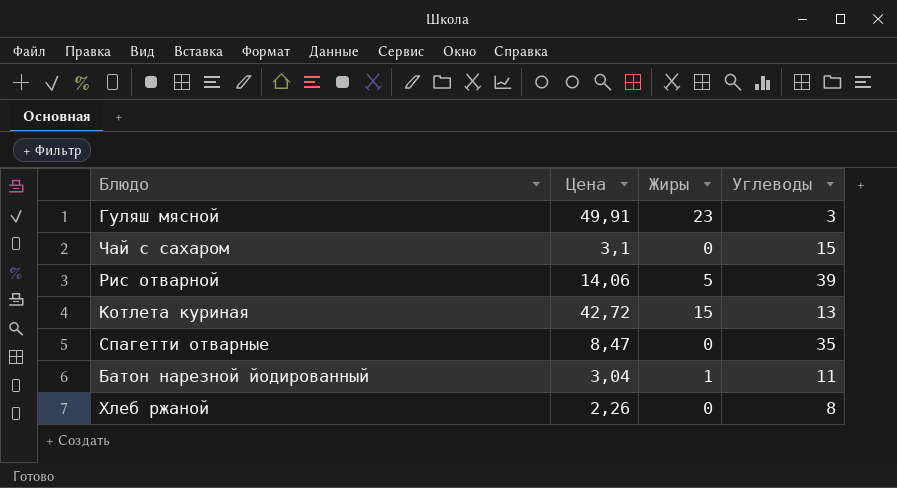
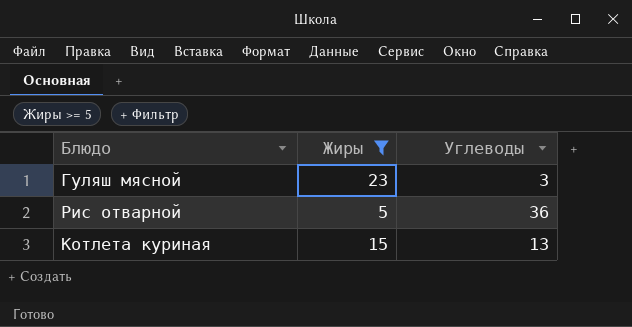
filter: none -> Жиры >= 5
column Цена | position: 2 -> none
Рис отварной | Углеводы: 39 -> 36

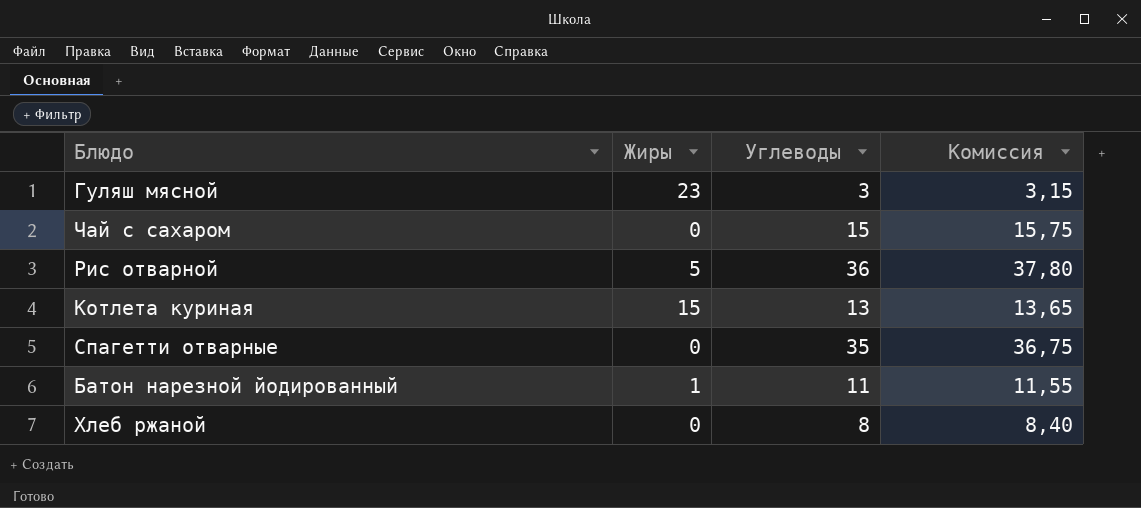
filter: Жиры >= 5 -> none
column Комиссия | formula: none -> [Углеводы] * 1,05

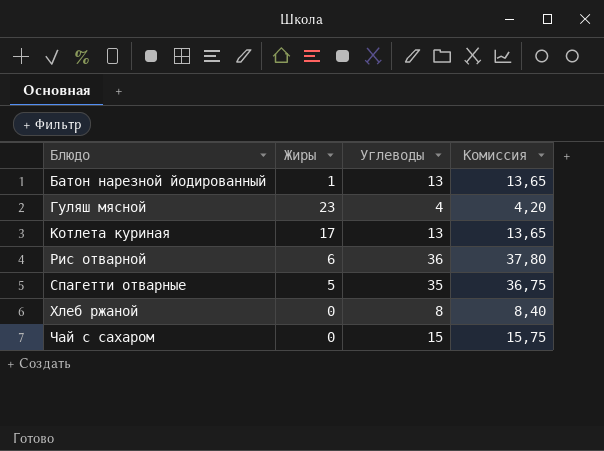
row order: none -> Блюдо ascending
Батон нарезной йодированный | Углеводы: 11 -> 13
Батон нарезной йодированный | Комиссия: 11,55 -> 13,65
Гуляш мясной | Углеводы: 3 -> 4
Гуляш мясной | Комиссия: 3,15 -> 4,20
Котлета куриная | Жиры: 15 -> 17
Рис отварной | Жиры: 5 -> 6
Спагетти отварные | Жиры: 0 -> 5

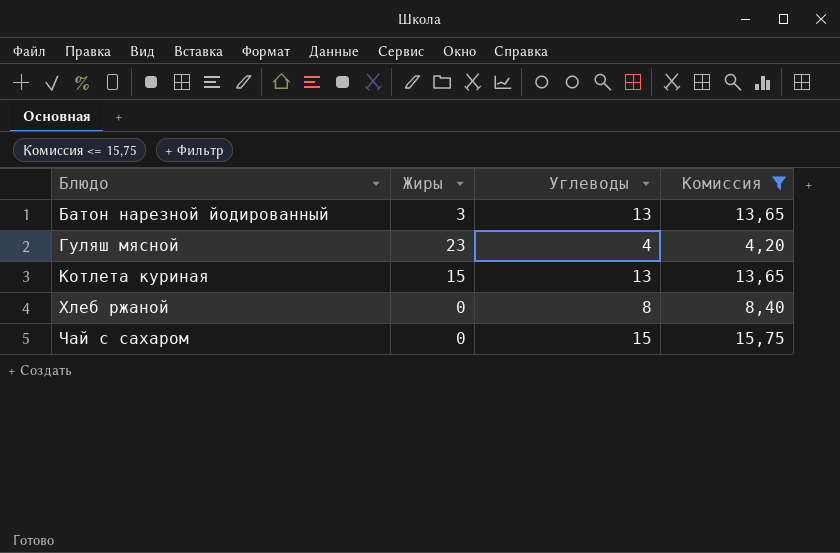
filter: none -> Комиссия <= 15,75
Батон нарезной йодированный | Жиры: 1 -> 3
Котлета куриная | Жиры: 17 -> 15

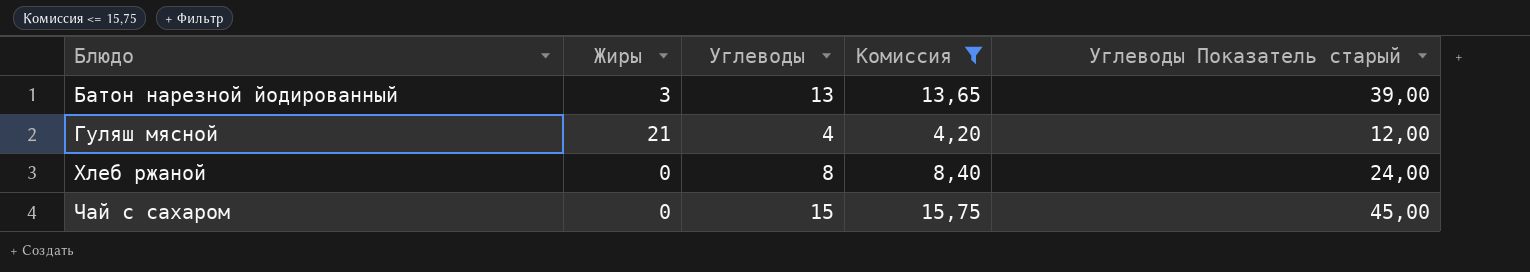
column Углеводы Показатель старый | formula: none -> [Углеводы] * 3
row Котлета куриная: 15 | 13 | 13,65 -> none
Гуляш мясной | Жиры: 23 -> 21

